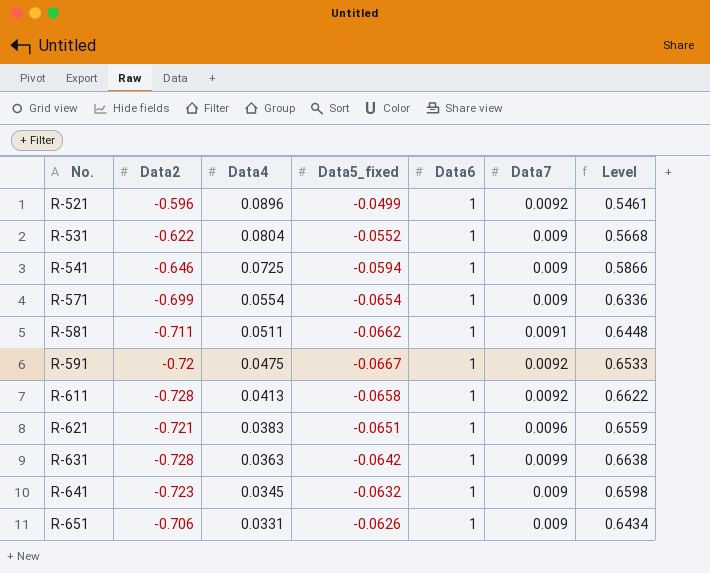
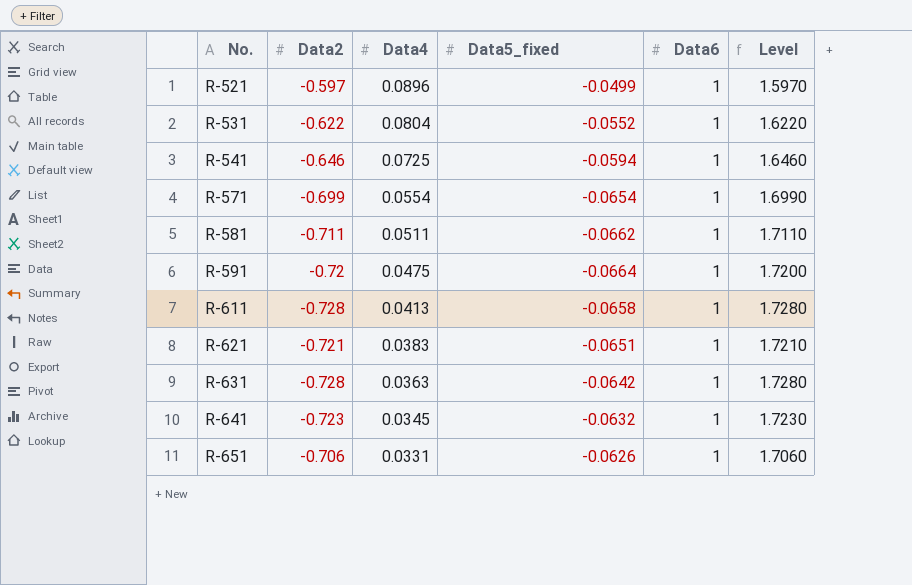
column Data7 | position: 6 -> none
column Level | formula: [Data5_fixed] - [Data2] -> [Data6] - [Data2]
R-521 | Data2: -0.596 -> -0.597
R-591 | Data5_fixed: -0.0667 -> -0.0664

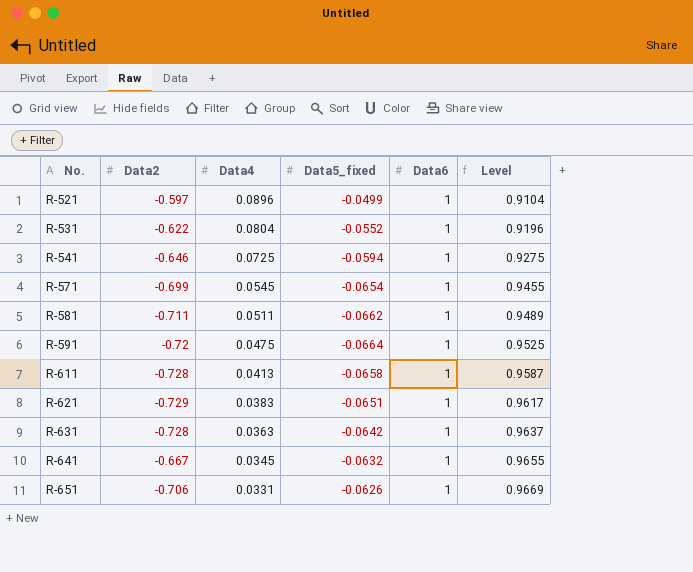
column Level | formula: [Data6] - [Data2] -> [Data6] - [Data4]
R-571 | Data4: 0.0554 -> 0.0545
R-621 | Data2: -0.721 -> -0.729
R-641 | Data2: -0.723 -> -0.667

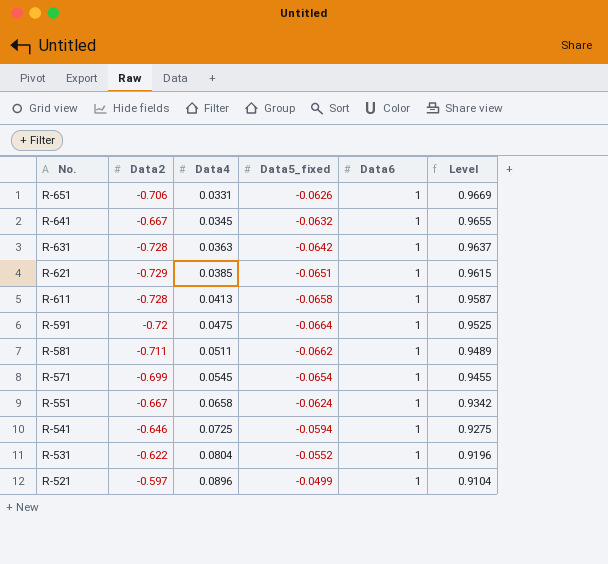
row order: No. ascending -> No. descending
R-621 | Data4: 0.0383 -> 0.0385
R-621 | Level: 0.9617 -> 0.9615
row R-551: none -> -0.667 | 0.0658 | -0.0624 | 1 | 0.9342

